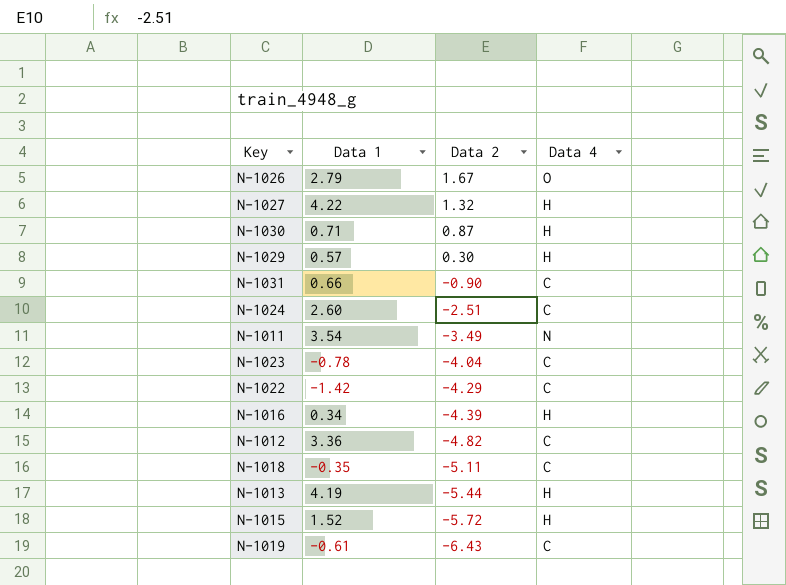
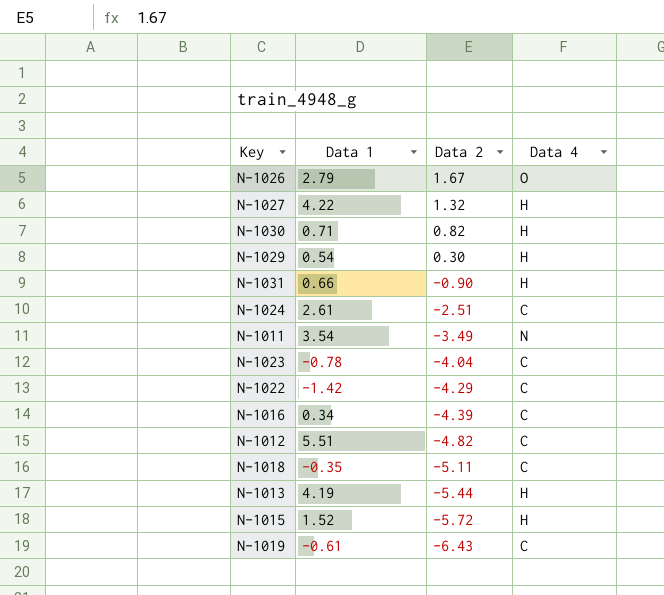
N-1030 | Data 2: 0.87 -> 0.82
N-1029 | Data 1: 0.57 -> 0.54
N-1031 | Data 4: C -> H
N-1024 | Data 1: 2.60 -> 2.61
N-1016 | Data 4: H -> C
N-1012 | Data 1: 3.36 -> 5.51

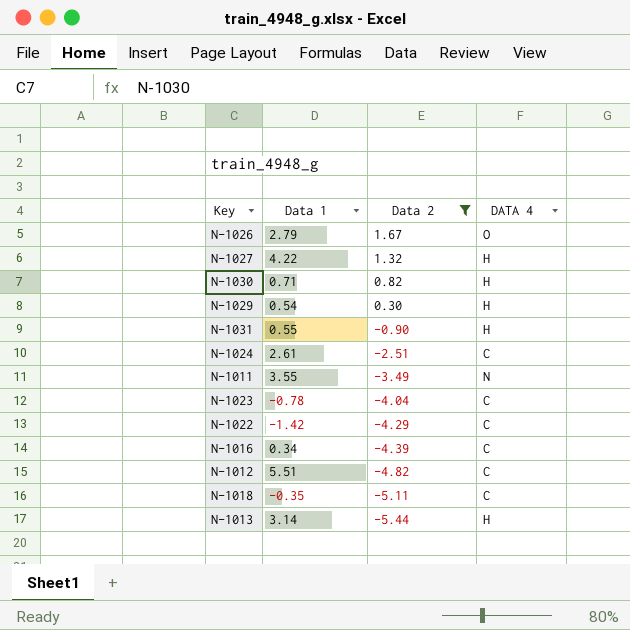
filter: none -> Data 2 >= -5.44
column name: Data 4 -> DATA 4
N-1031 | Data 1: 0.66 -> 0.55
N-1011 | Data 1: 3.54 -> 3.55
N-1013 | Data 1: 4.19 -> 3.14

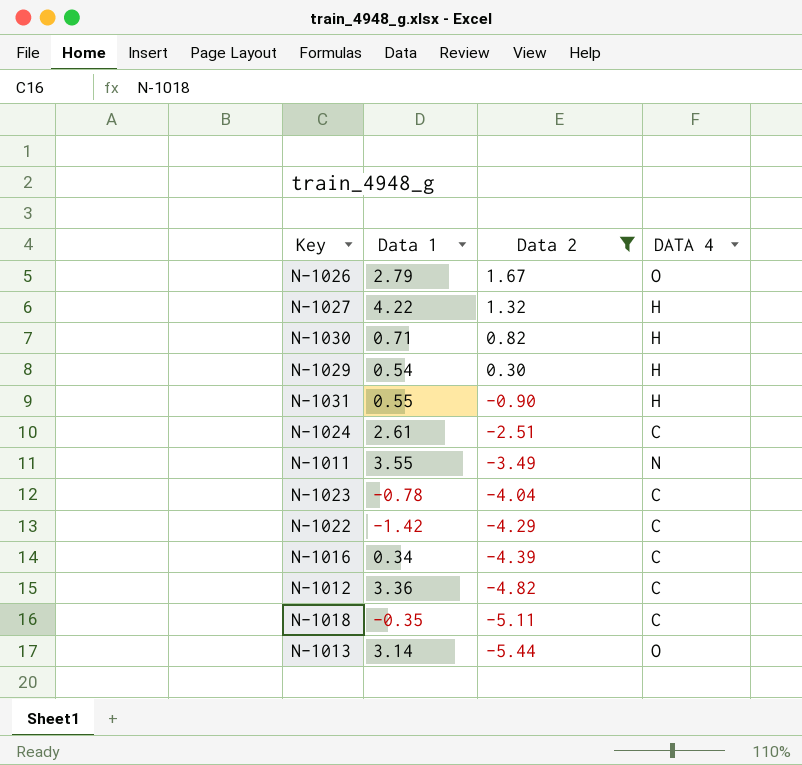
N-1012 | Data 1: 5.51 -> 3.36
N-1013 | DATA 4: H -> O

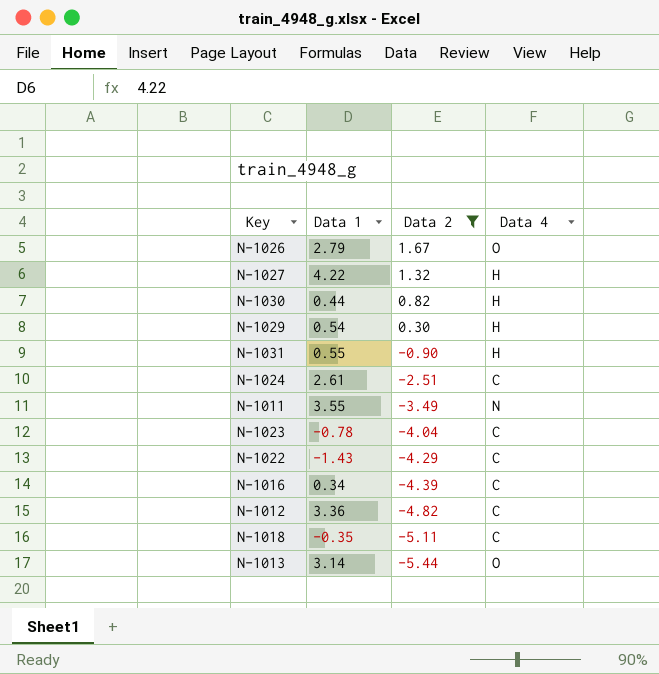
column name: DATA 4 -> Data 4
N-1030 | Data 1: 0.71 -> 0.44
N-1022 | Data 1: -1.42 -> -1.43

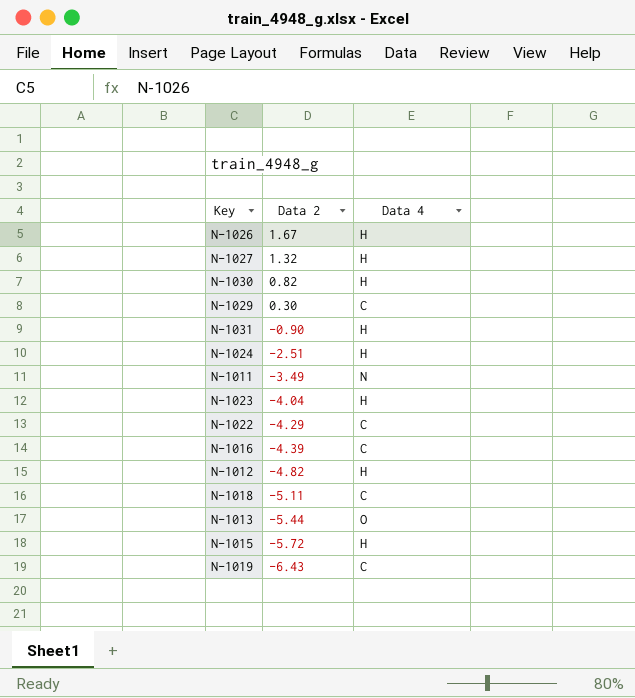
filter: Data 2 >= -5.44 -> none
column Data 1 | position: 2 -> none
N-1026 | Data 4: O -> H
N-1029 | Data 4: H -> C
N-1024 | Data 4: C -> H
N-1023 | Data 4: C -> H
N-1012 | Data 4: C -> H

